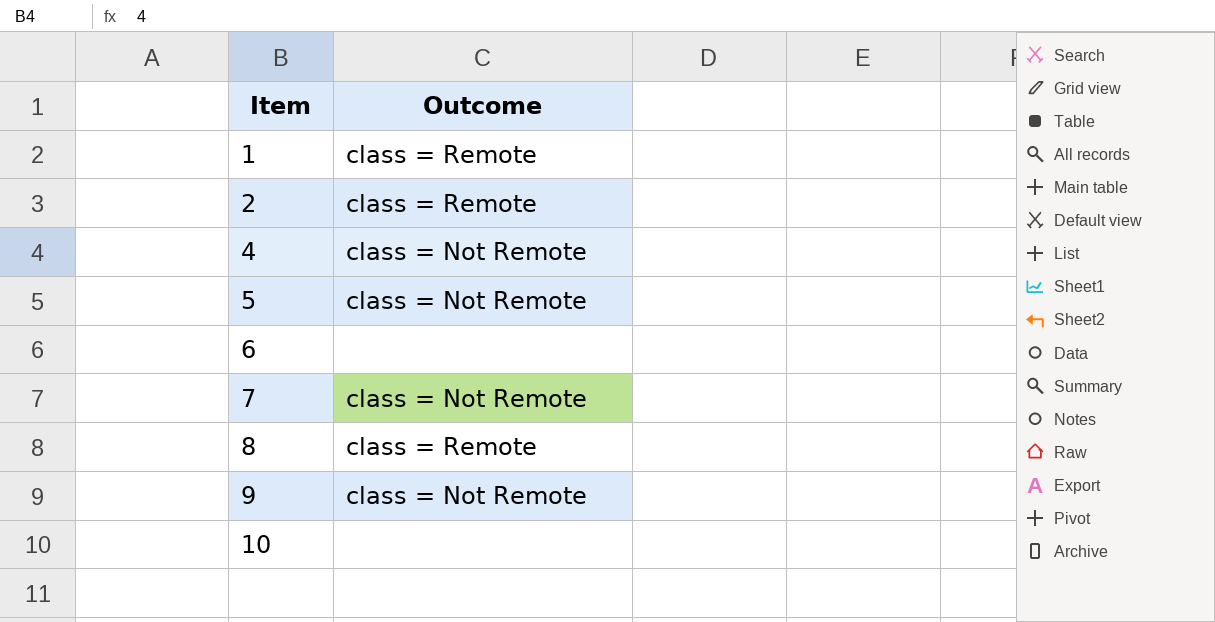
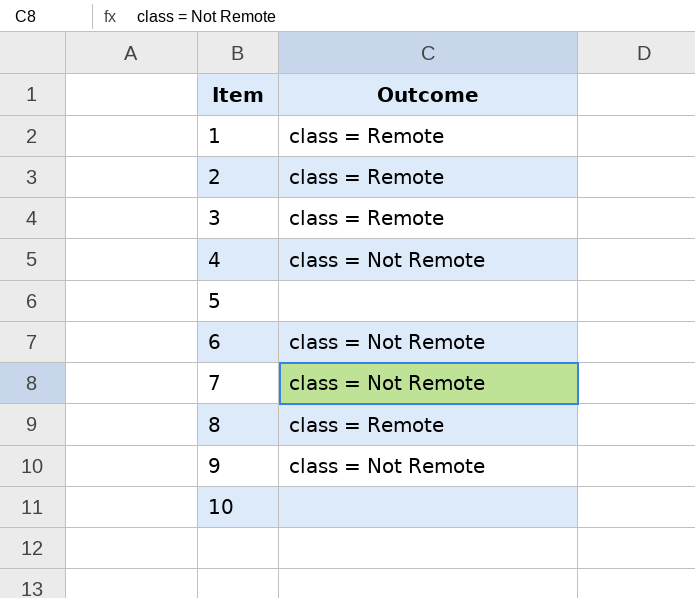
row 3: none -> class = Remote
5 | Outcome: class = Not Remote -> none
6 | Outcome: none -> class = Not Remote

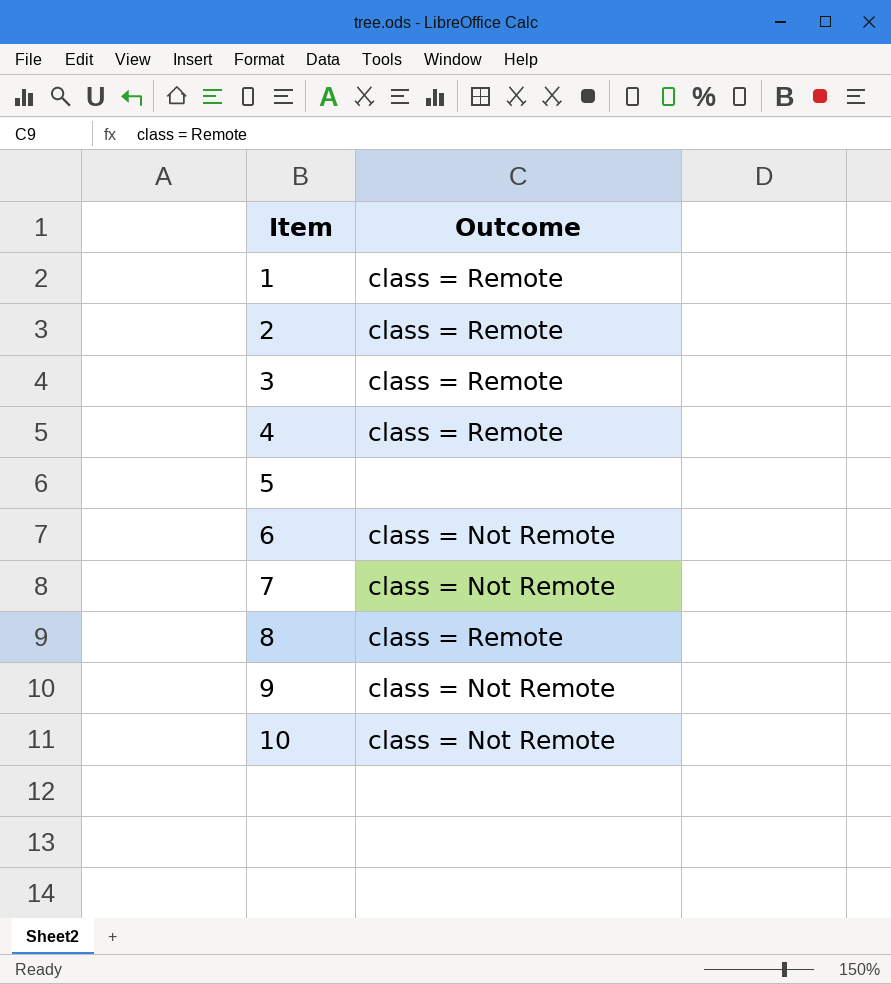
4 | Outcome: class = Not Remote -> class = Remote
10 | Outcome: none -> class = Not Remote

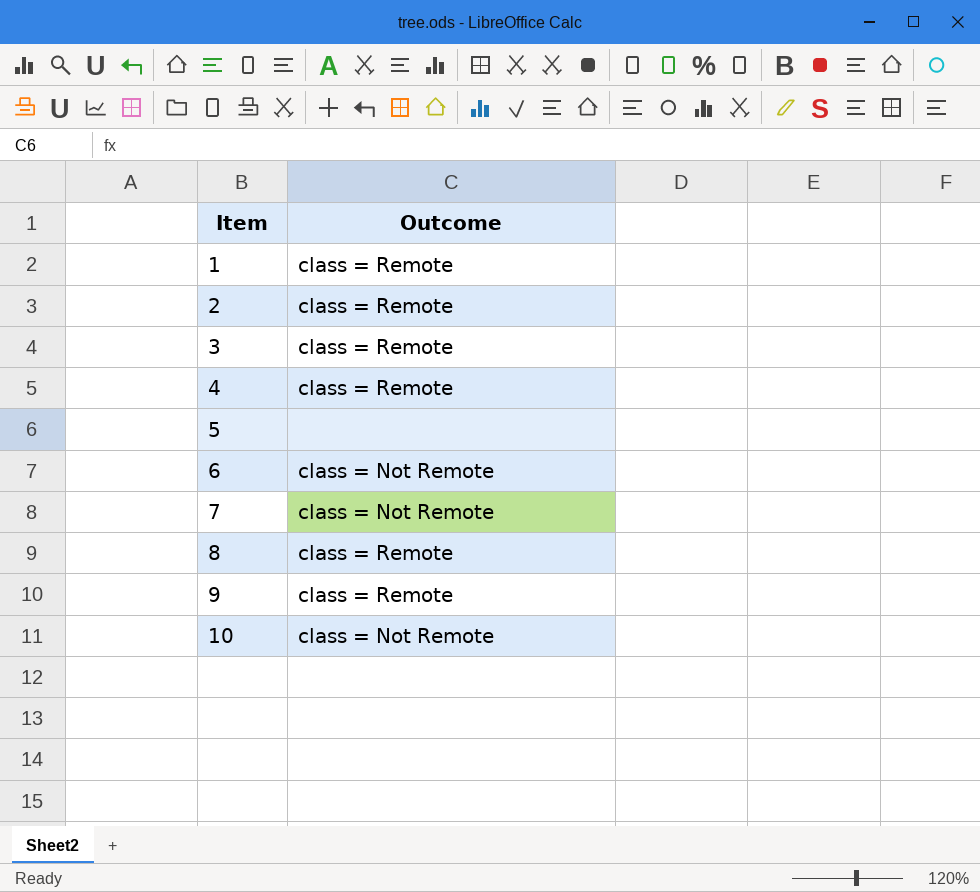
9 | Outcome: class = Not Remote -> class = Remote

